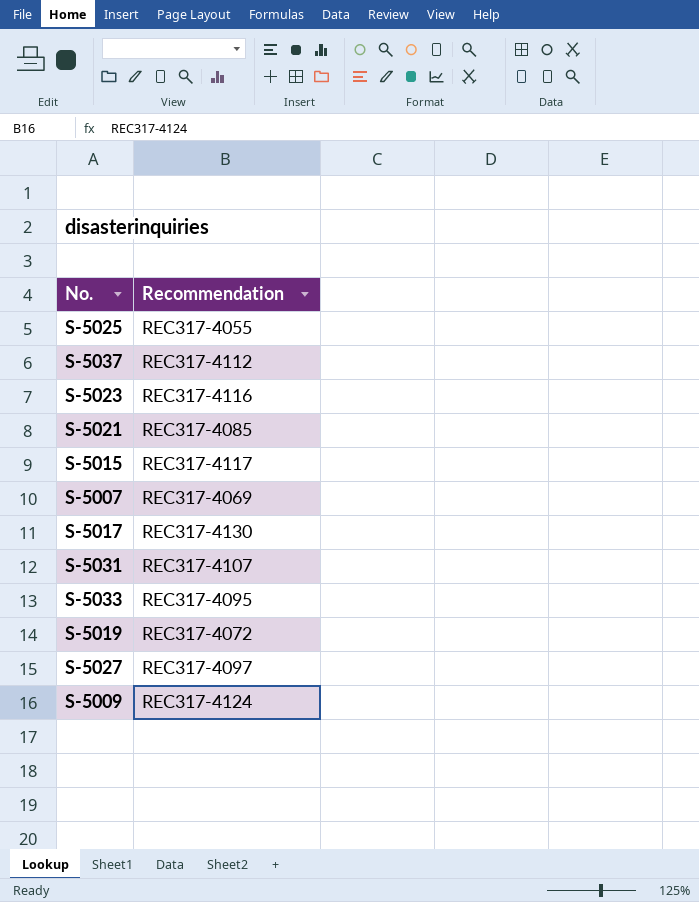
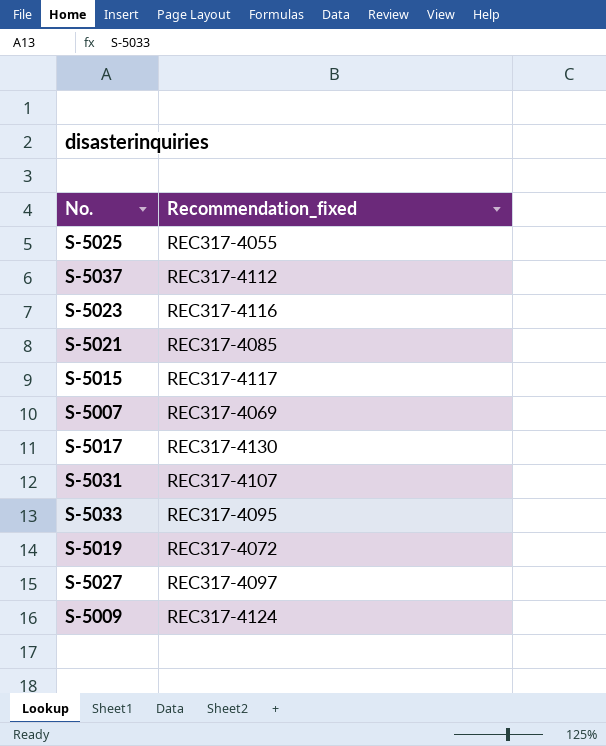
column name: Recommendation -> Recommendation_fixed

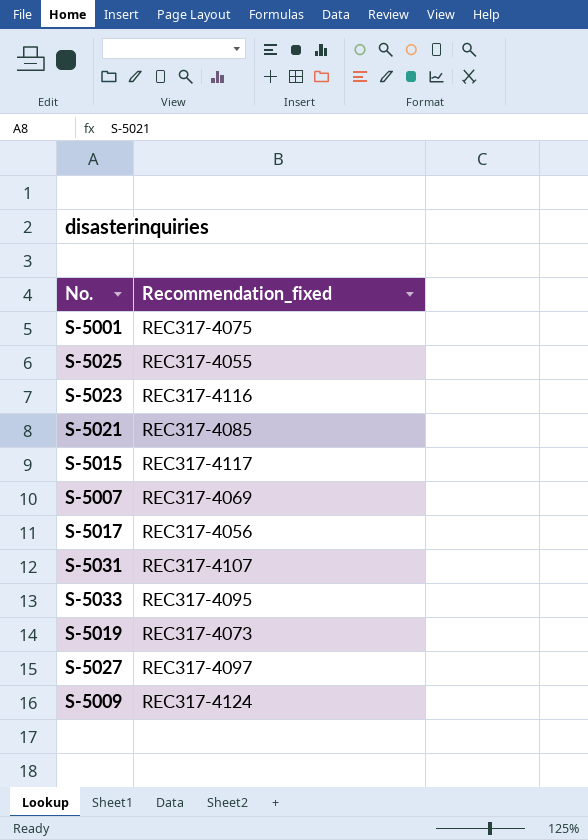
row S-5037: REC317-4112 -> none
row S-5001: none -> REC317-4075
S-5017 | Recommendation_fixed: REC317-4130 -> REC317-4056
S-5019 | Recommendation_fixed: REC317-4072 -> REC317-4073

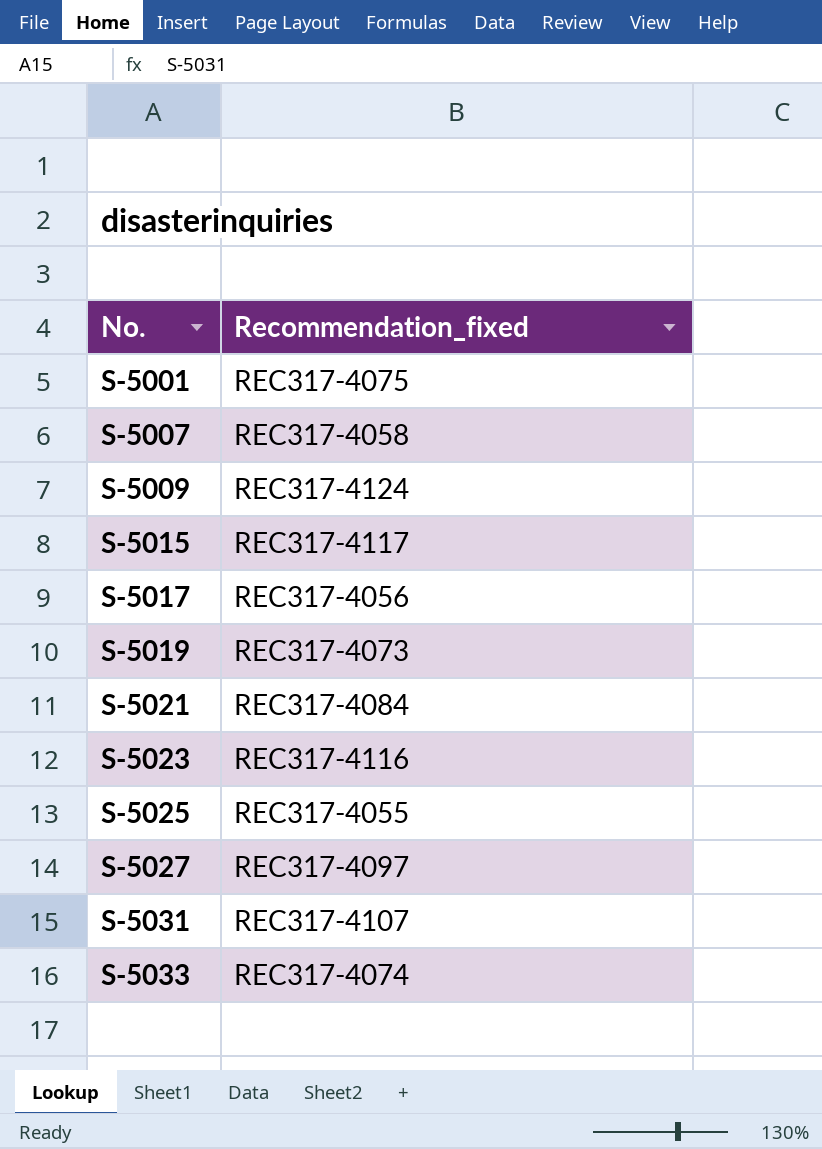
row order: none -> No. ascending
S-5007 | Recommendation_fixed: REC317-4069 -> REC317-4058
S-5021 | Recommendation_fixed: REC317-4085 -> REC317-4084
S-5033 | Recommendation_fixed: REC317-4095 -> REC317-4074

